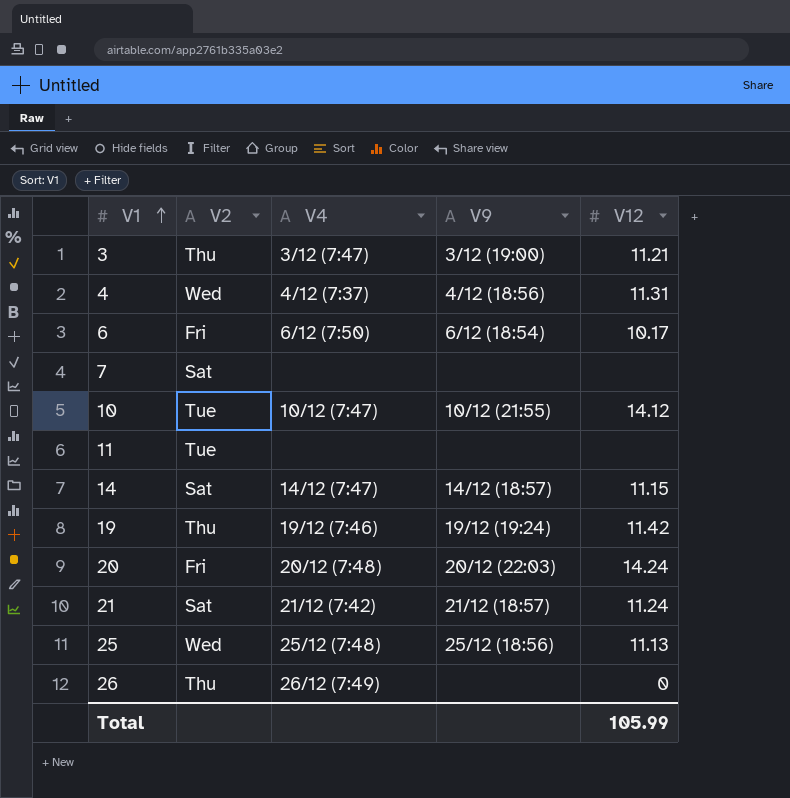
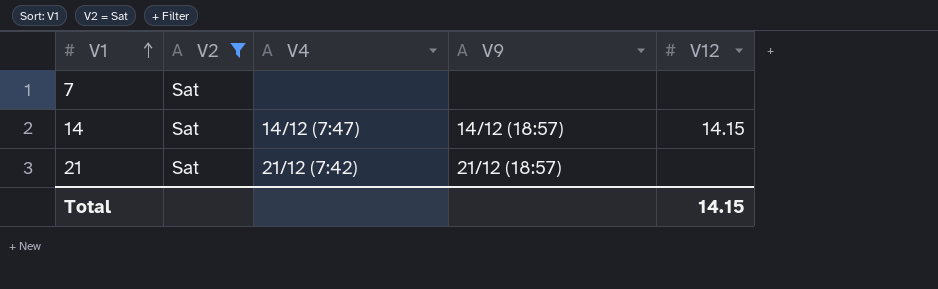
filter: none -> V2 = Sat
14 | V12: 11.15 -> 14.15
21 | V12: 11.24 -> none
Total | V12: 105.99 -> 14.15

